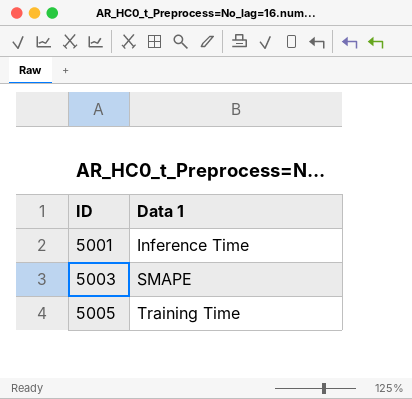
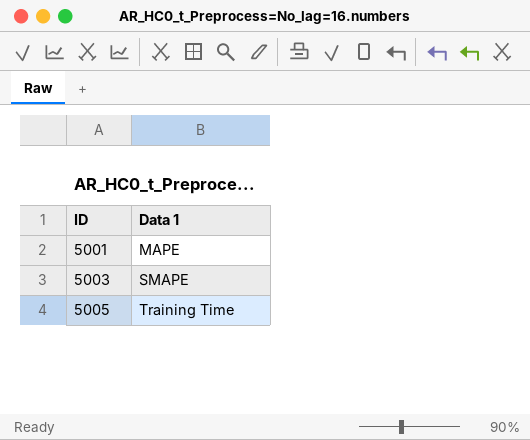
5001 | Data 1: Inference Time -> MAPE

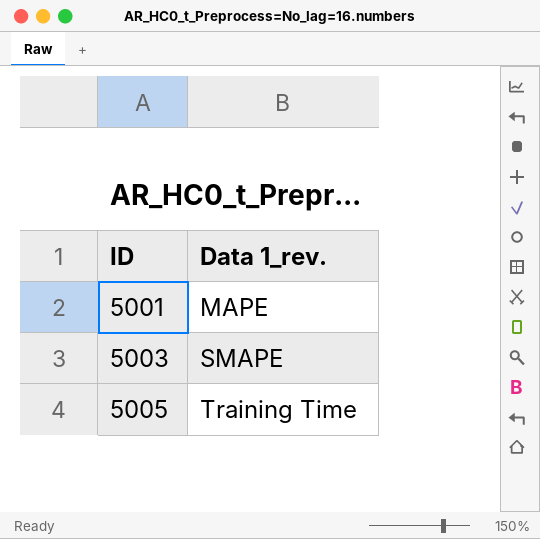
column name: Data 1 -> Data 1_rev.

